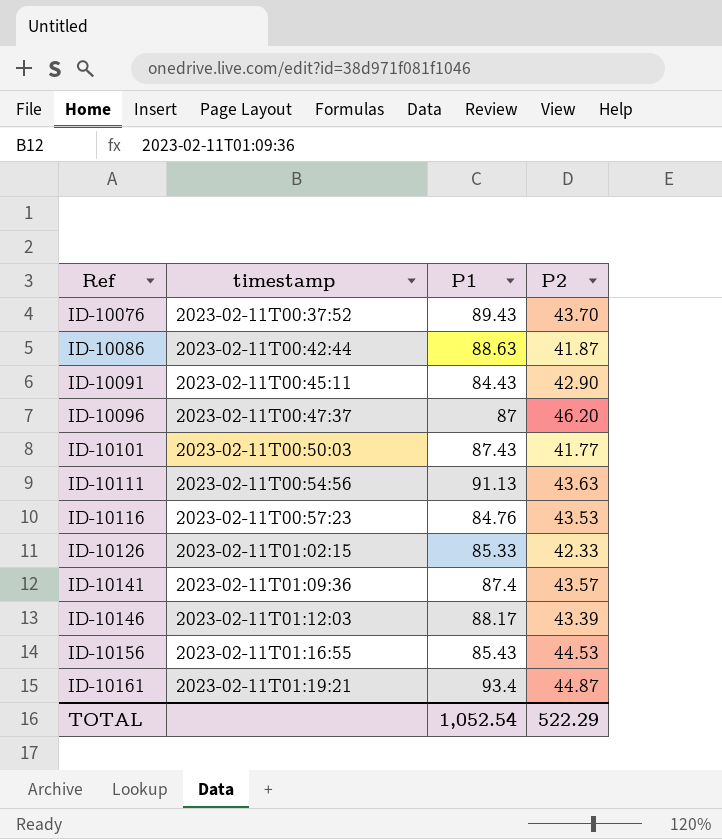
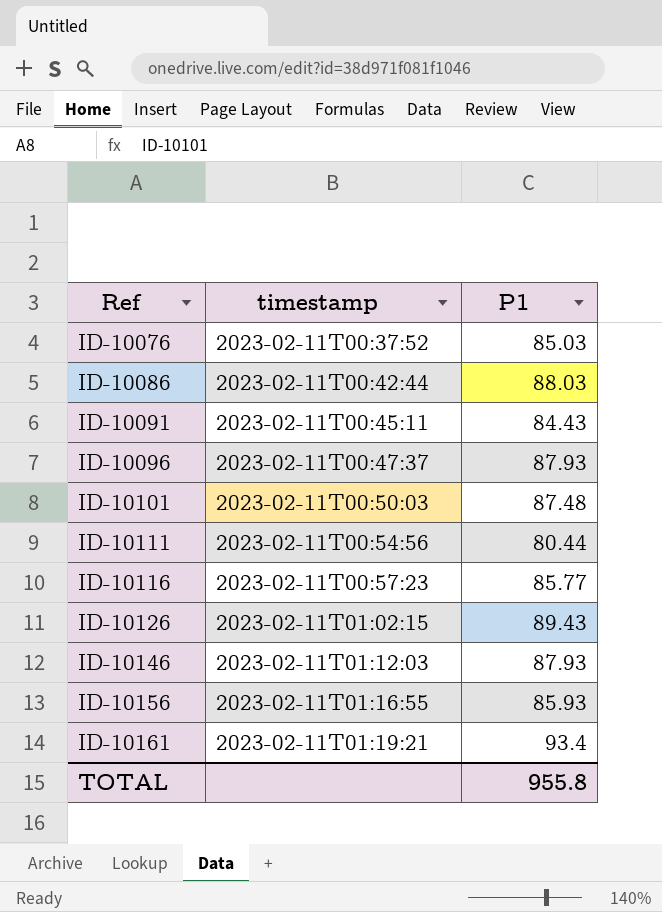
column P2 | position: 4 -> none
row ID-10141: 2023-02-11T01:09:36 | 87.4 | 43.57 -> none
ID-10076 | P1: 89.43 -> 85.03
ID-10086 | P1: 88.63 -> 88.03
ID-10096 | P1: 87 -> 87.93
ID-10101 | P1: 87.43 -> 87.48
ID-10111 | P1: 91.13 -> 80.44
ID-10116 | P1: 84.76 -> 85.77
ID-10126 | P1: 85.33 -> 89.43
ID-10146 | P1: 88.17 -> 87.93
ID-10156 | P1: 85.43 -> 85.93
TOTAL | P1: 1,052.54 -> 955.8

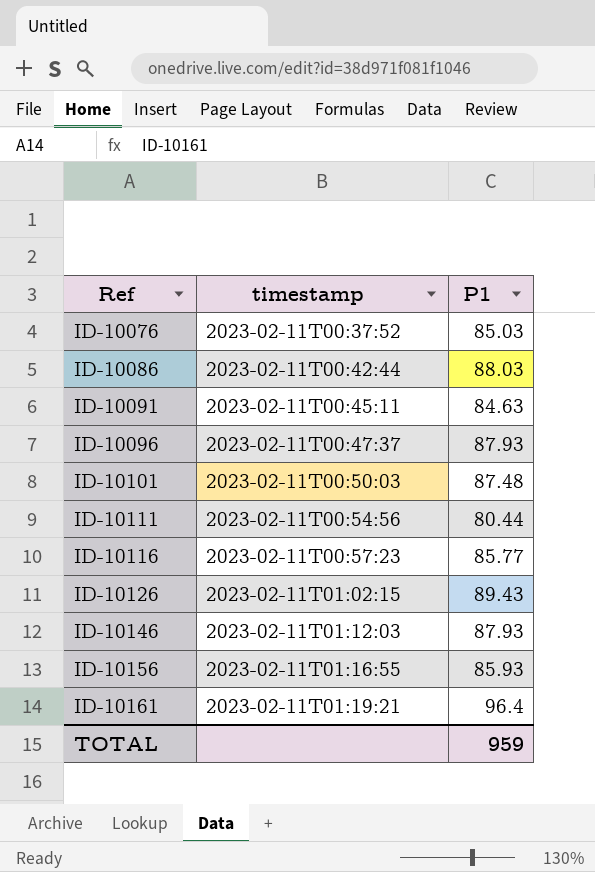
ID-10091 | P1: 84.43 -> 84.63
ID-10161 | P1: 93.4 -> 96.4
TOTAL | P1: 955.8 -> 959

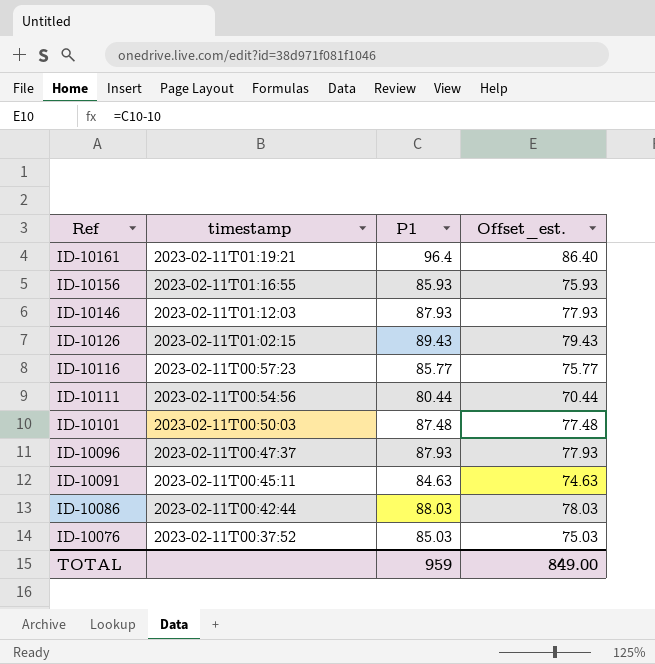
row order: Ref ascending -> Ref descending
column Offset_est. | formula: none -> [P1] - 10

